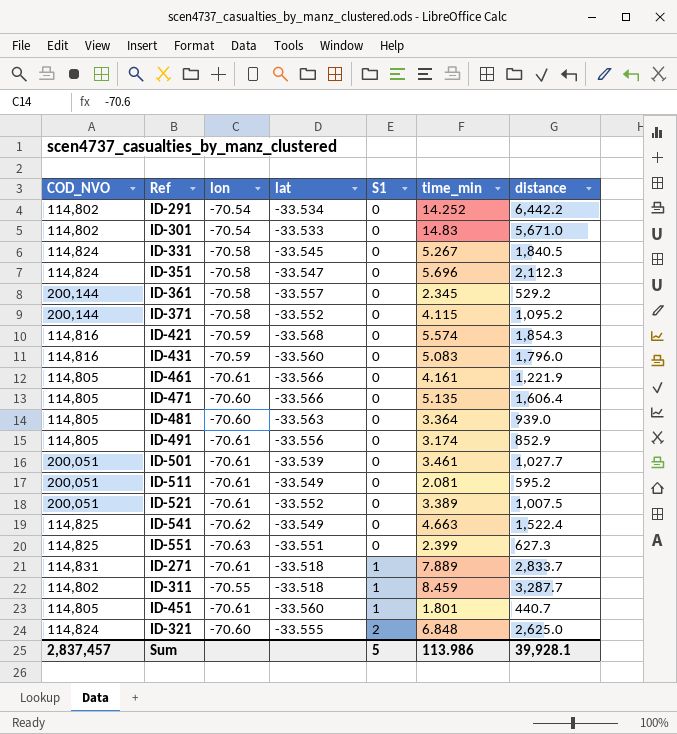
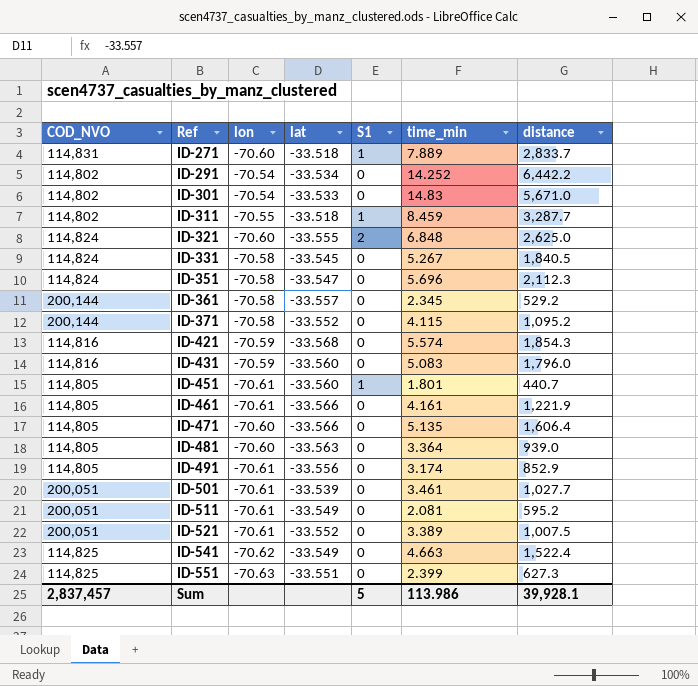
row order: S1 ascending -> Ref ascending
ID-271 | lon: -70.61 -> -70.60

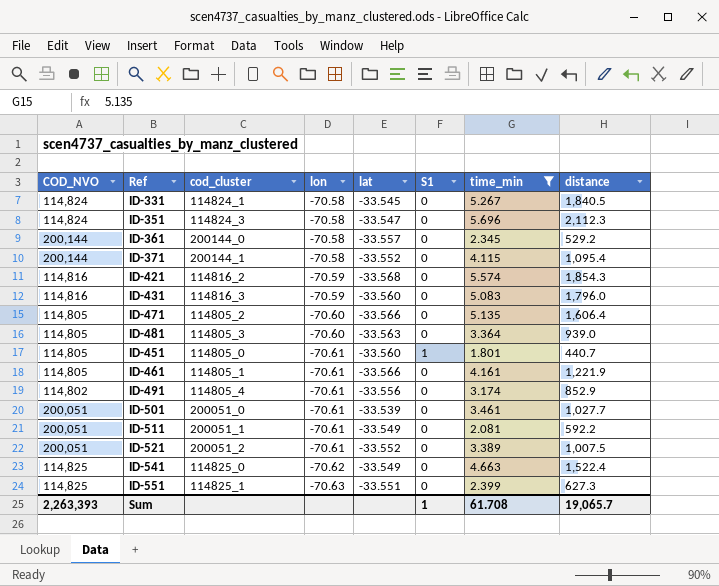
filter: none -> time_min <= 5.696
row order: Ref ascending -> lon descending
column cod_cluster | position: none -> 3
ID-371 | distance: 1,095.2 -> 1,095.4
ID-491 | COD_NVO: 114,805 -> 114,802
ID-511 | distance: 595.2 -> 592.2
Sum | COD_NVO: 2,837,457 -> 2,263,393
Sum | S1: 5 -> 1
Sum | time_min: 113.986 -> 61.708
Sum | distance: 39,928.1 -> 19,065.7

